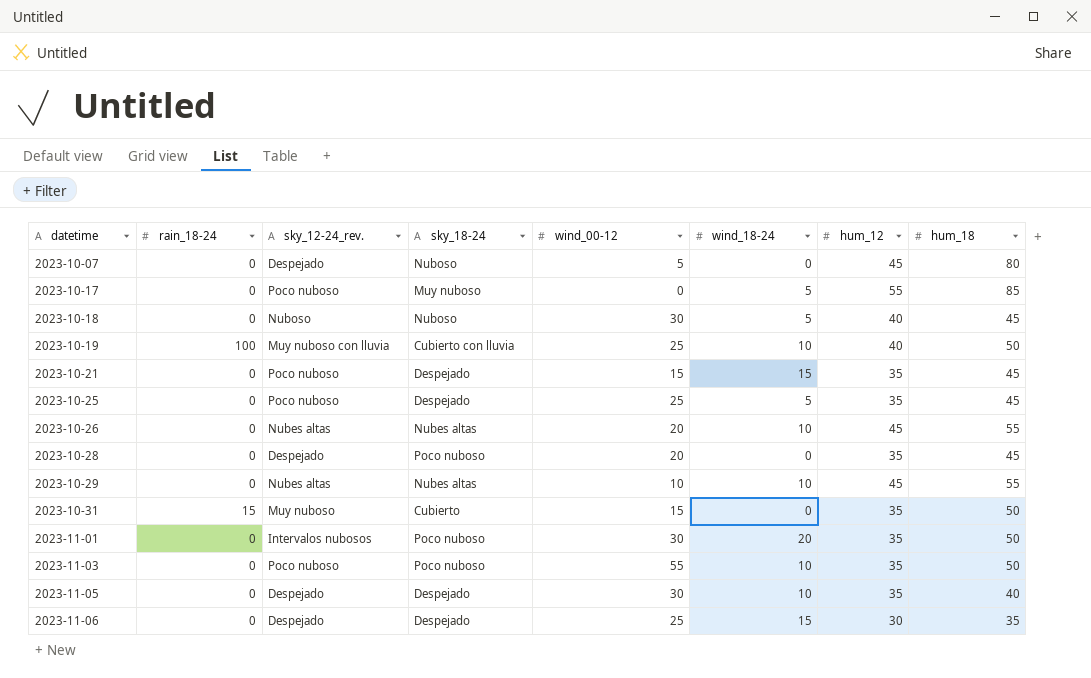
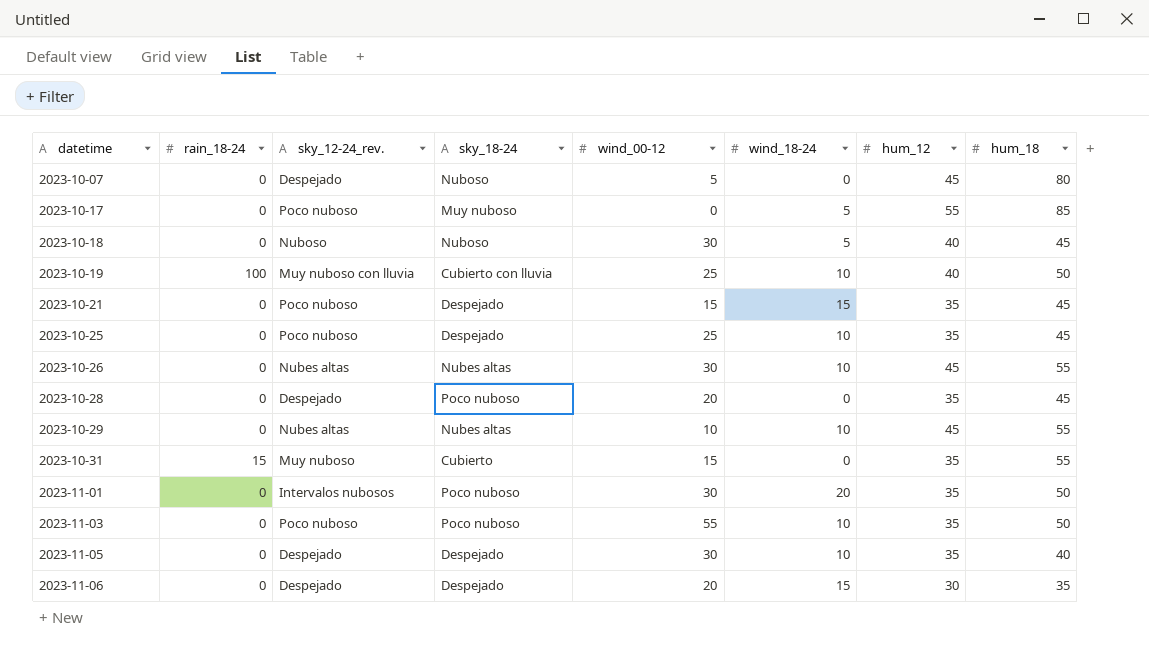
2023-10-25 | wind_18-24: 5 -> 10
2023-10-26 | wind_00-12: 20 -> 30
2023-10-31 | hum_18: 50 -> 55
2023-11-06 | wind_00-12: 25 -> 20

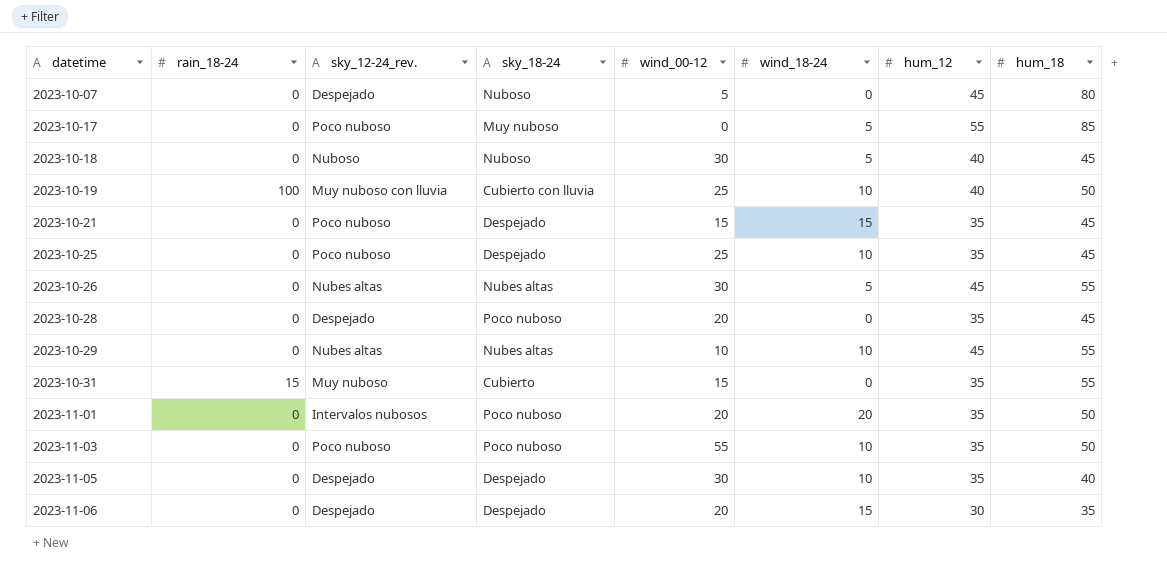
2023-10-26 | wind_18-24: 10 -> 5
2023-11-01 | wind_00-12: 30 -> 20

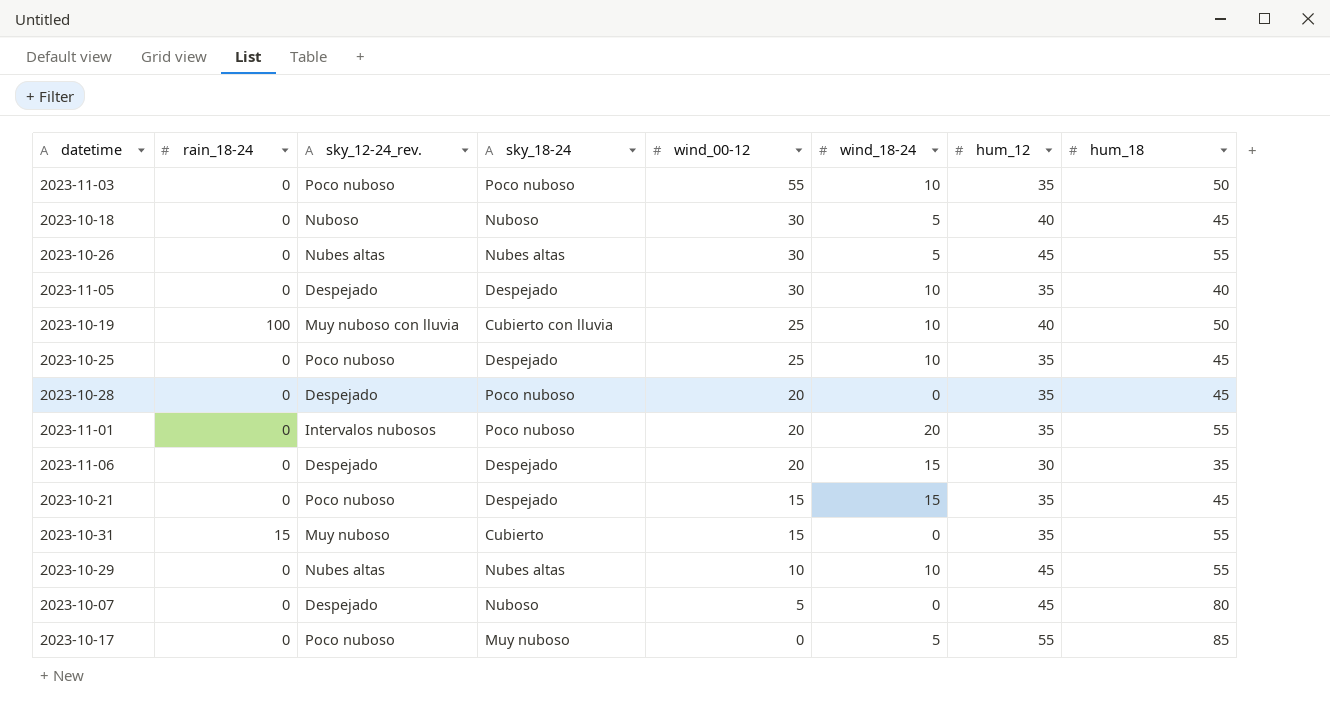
row order: datetime ascending -> wind_00-12 descending
2023-11-01 | hum_18: 50 -> 55

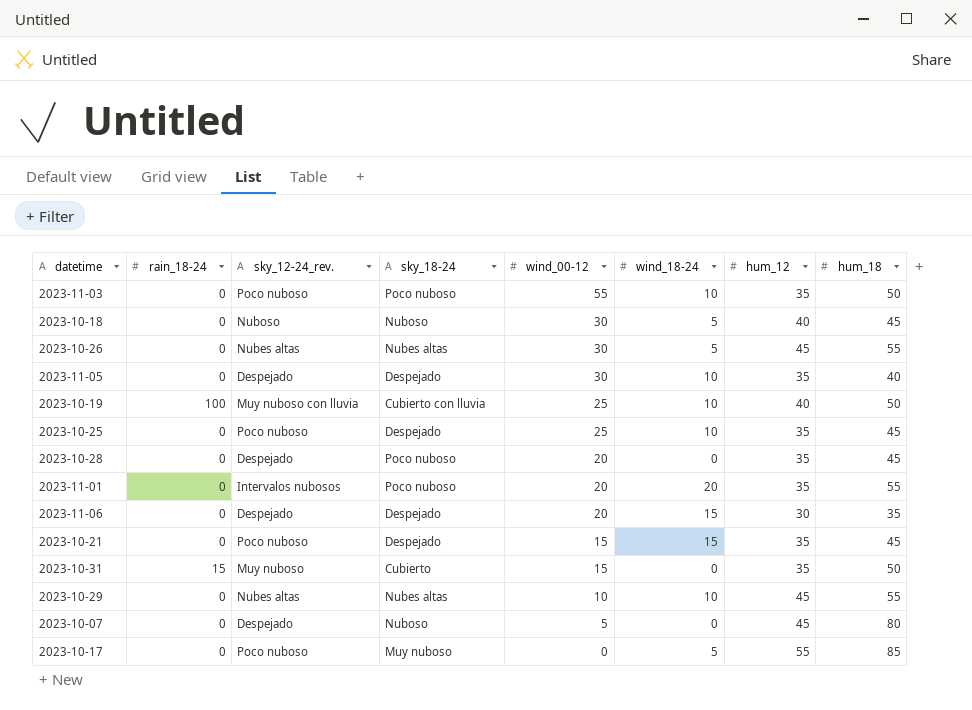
2023-10-31 | hum_18: 55 -> 50

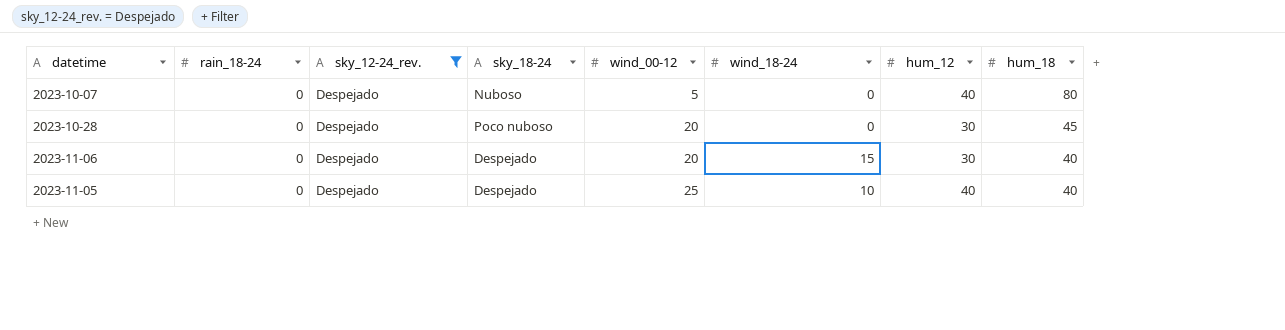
filter: none -> sky_12-24_rev. = Despejado
row order: wind_00-12 descending -> wind_00-12 ascending
2023-10-07 | hum_12: 45 -> 40
2023-10-28 | hum_12: 35 -> 30
2023-11-06 | hum_18: 35 -> 40
2023-11-05 | wind_00-12: 30 -> 25
2023-11-05 | hum_12: 35 -> 40

